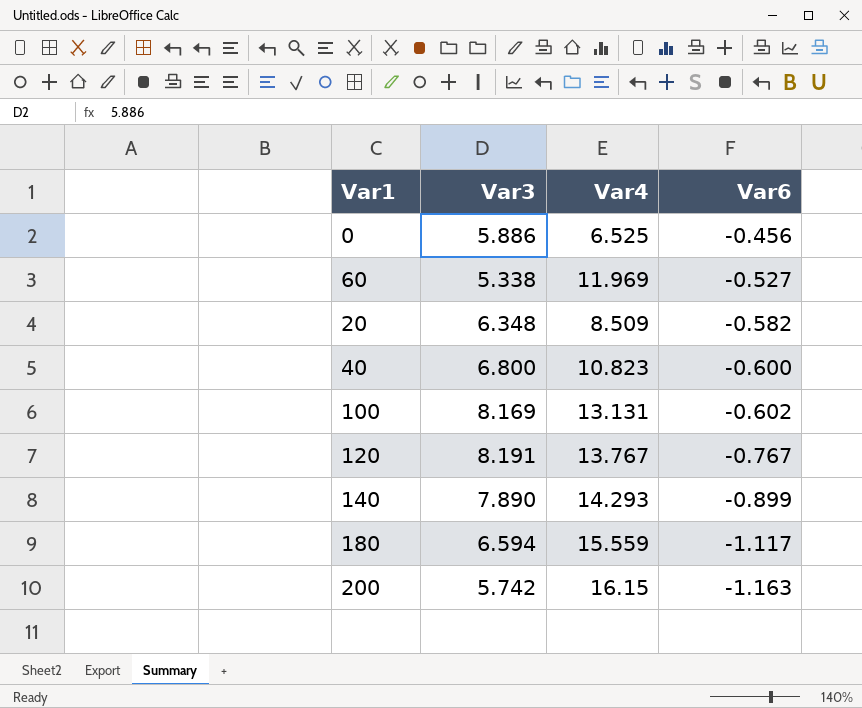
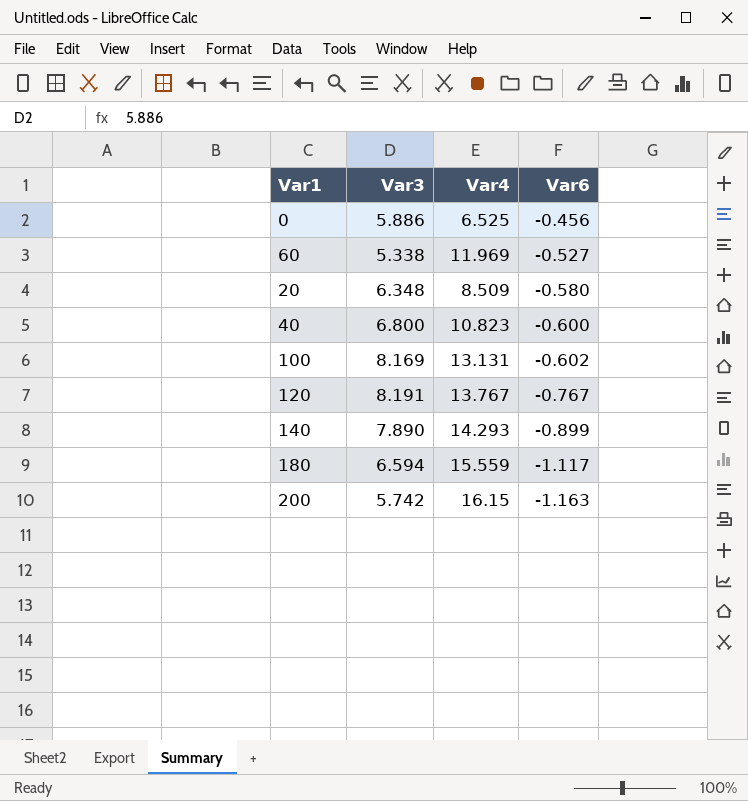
20 | Var6: -0.582 -> -0.580

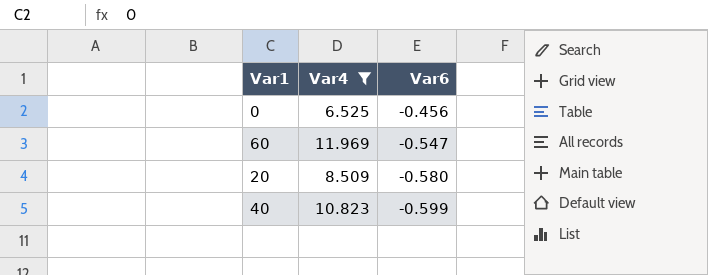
filter: none -> Var4 <= 11.969
column Var3 | position: 2 -> none
60 | Var6: -0.527 -> -0.547
40 | Var6: -0.600 -> -0.599

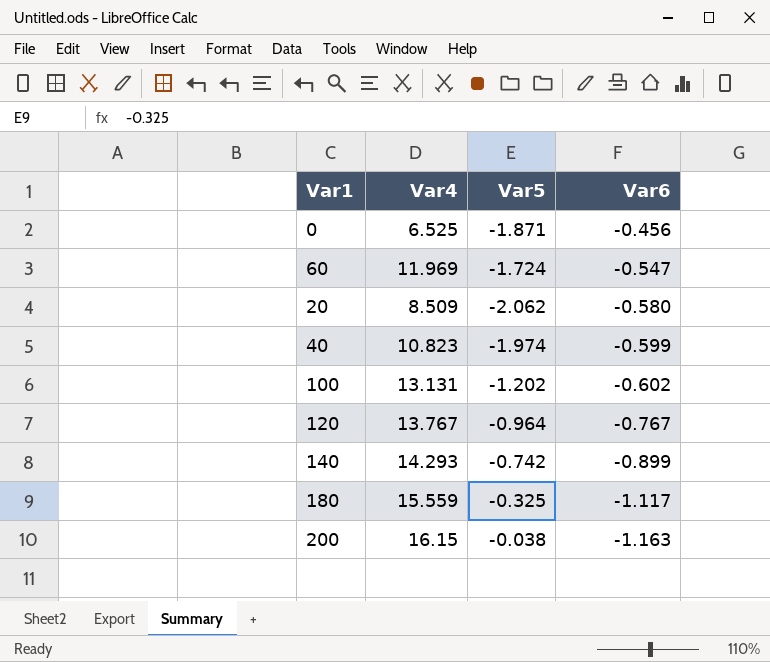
filter: Var4 <= 11.969 -> none
column Var5 | position: none -> 3

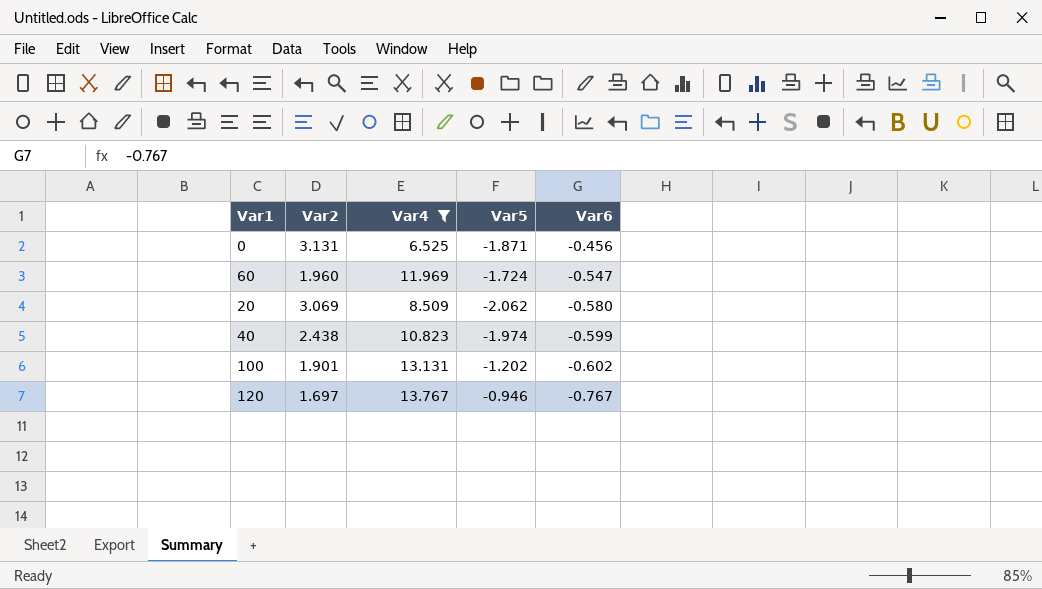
filter: none -> Var4 <= 13.767
column Var2 | position: none -> 2
120 | Var5: -0.964 -> -0.946

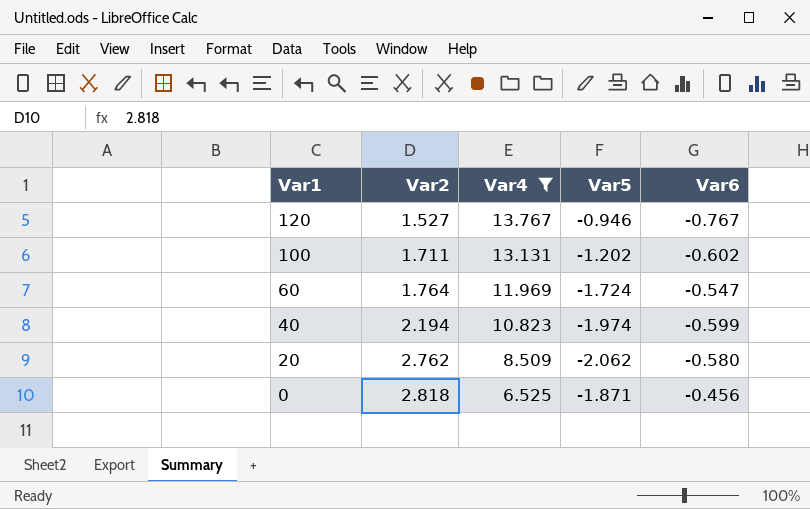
row order: Var6 descending -> Var1 descending
120 | Var2: 1.697 -> 1.527
100 | Var2: 1.901 -> 1.711
60 | Var2: 1.960 -> 1.764
40 | Var2: 2.438 -> 2.194
20 | Var2: 3.069 -> 2.762
0 | Var2: 3.131 -> 2.818

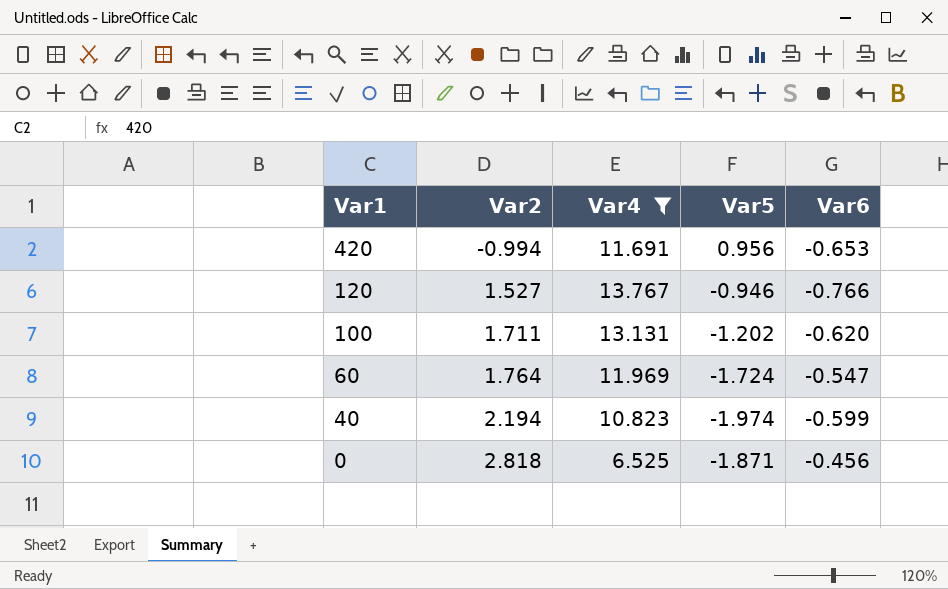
row 20: 2.762 | 8.509 | -2.062 | -0.580 -> none
row 420: none -> -0.994 | 11.691 | 0.956 | -0.653
120 | Var6: -0.767 -> -0.766
100 | Var6: -0.602 -> -0.620

